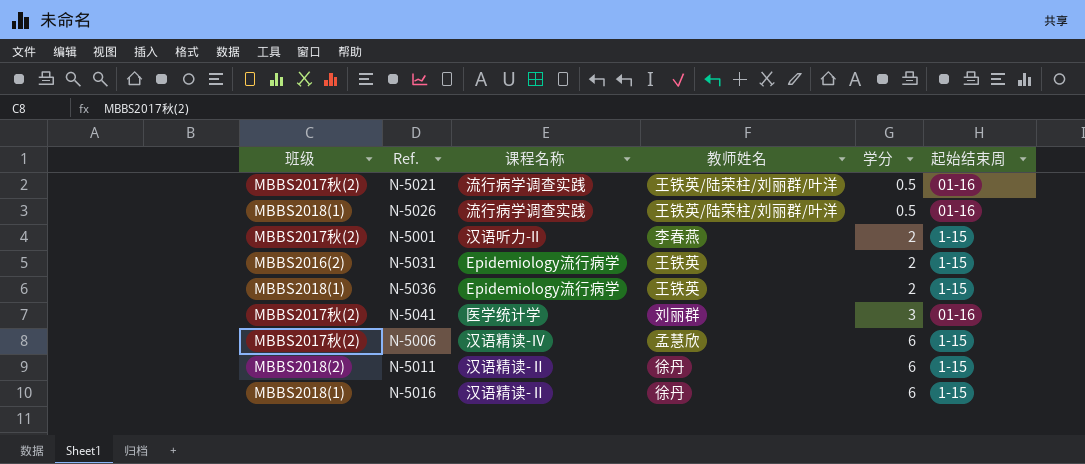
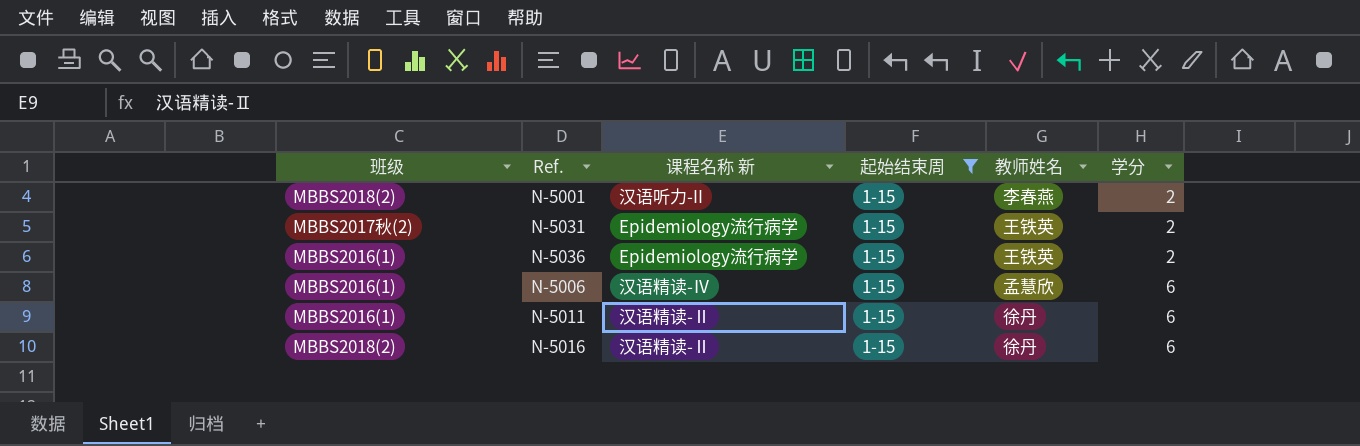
filter: none -> 起始结束周 = 1-15
column name: 课程名称 -> 课程名称 新
column 起始结束周 | position: 6 -> 4
N-5001 | 班级: MBBS2017秋(2) -> MBBS2018(2)
N-5031 | 班级: MBBS2016(2) -> MBBS2017秋(2)
N-5036 | 班级: MBBS2018(1) -> MBBS2016(1)
N-5006 | 班级: MBBS2017秋(2) -> MBBS2016(1)
N-5011 | 班级: MBBS2018(2) -> MBBS2016(1)
N-5016 | 班级: MBBS2018(1) -> MBBS2018(2)

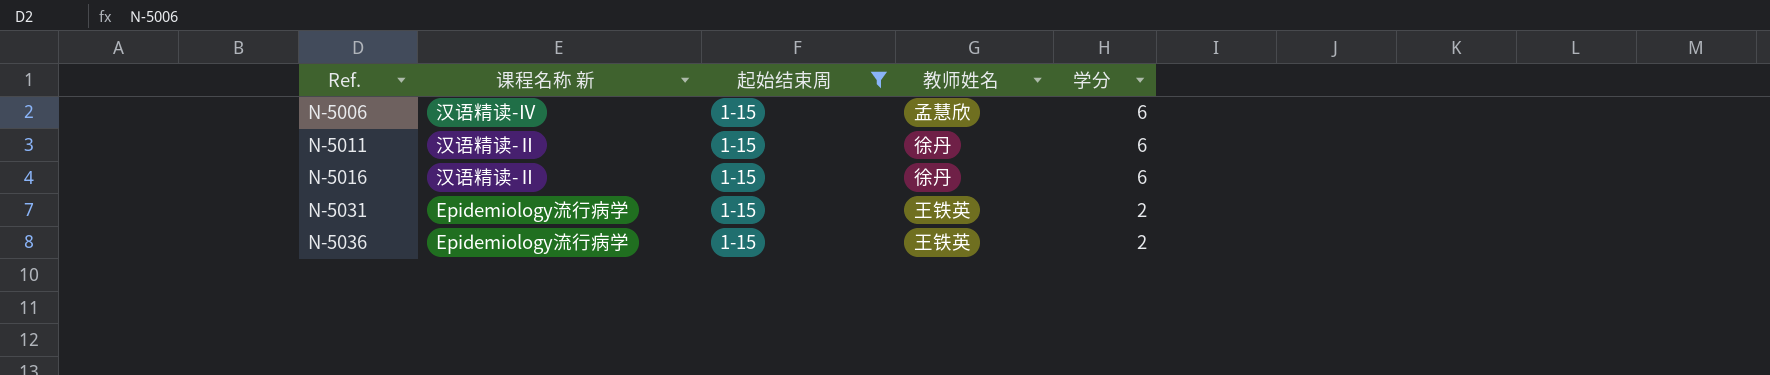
row order: 学分 ascending -> Ref. ascending
column 班级 | position: 1 -> none
row N-5001: MBBS2018(2) | 汉语听力-II | 1-15 | 李春燕 | 2 -> none

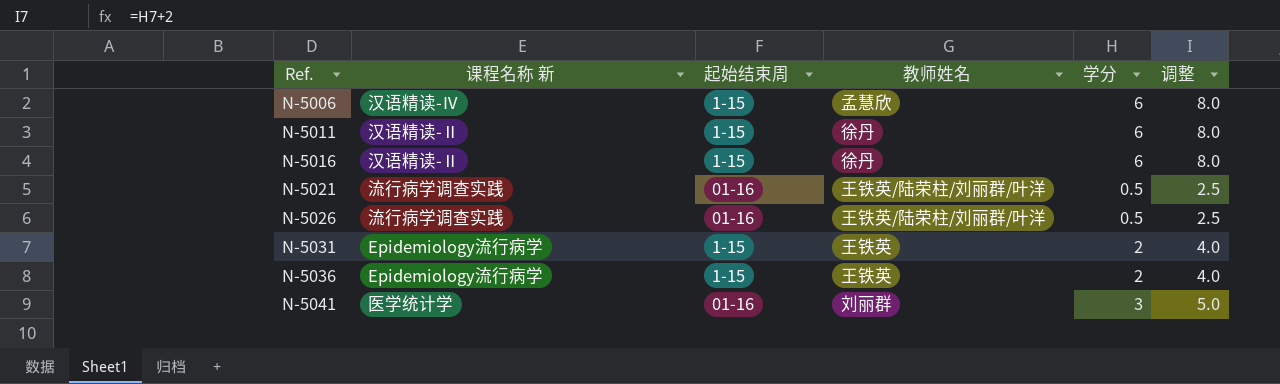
filter: 起始结束周 = 1-15 -> none
column 调整 | formula: none -> [学分] + 2

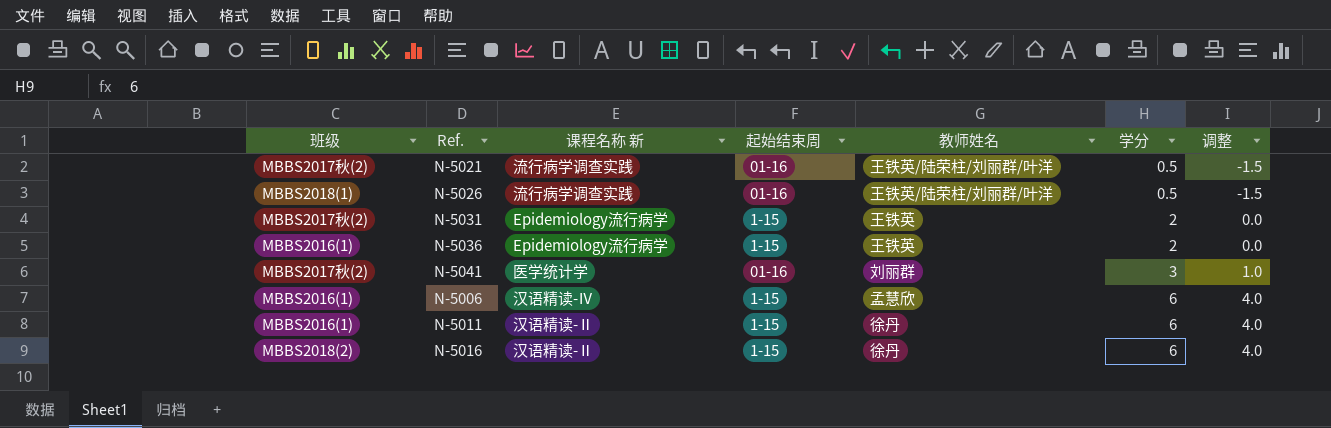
row order: Ref. ascending -> 学分 ascending
column 班级 | position: none -> 1
column 调整 | formula: [学分] + 2 -> [学分] - 2

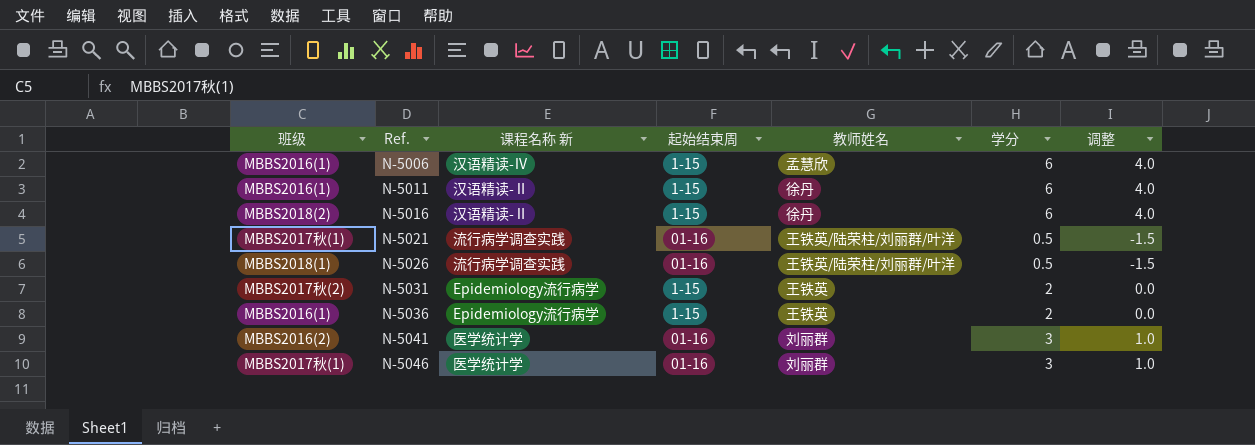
row order: 学分 ascending -> Ref. ascending
N-5021 | 班级: MBBS2017秋(2) -> MBBS2017秋(1)
N-5041 | 班级: MBBS2017秋(2) -> MBBS2016(2)
row N-5046: none -> MBBS2017秋(1) | 医学统计学 | 01-16 | 刘丽群 | 3 | 1.0

